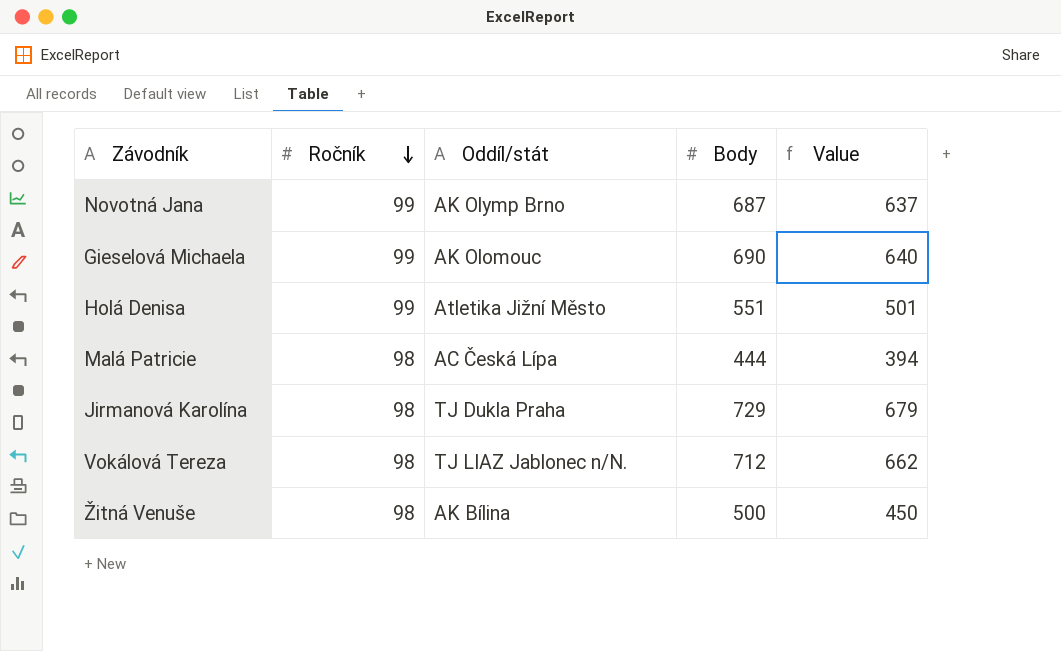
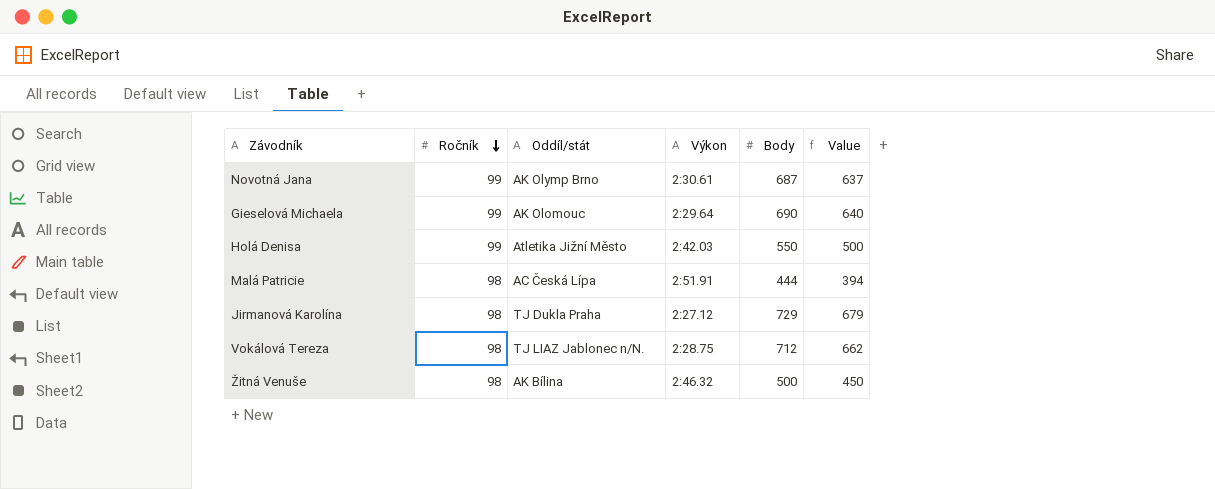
column Výkon | position: none -> 4
Holá Denisa | Body: 551 -> 550
Holá Denisa | Value: 501 -> 500

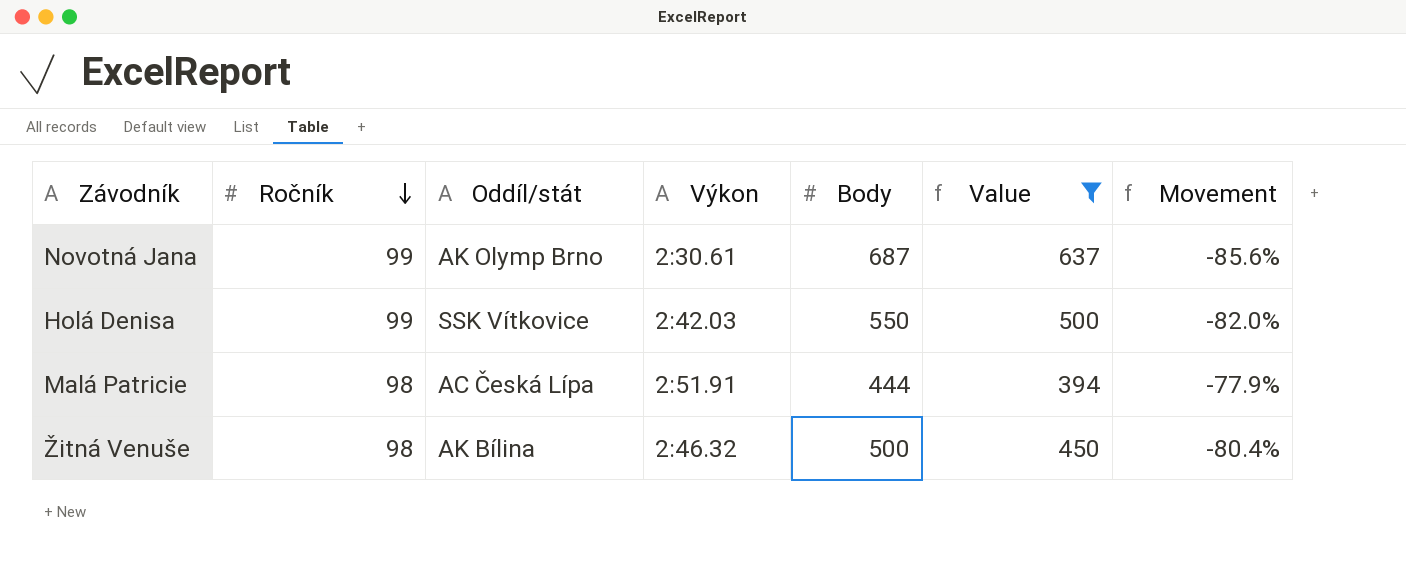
filter: none -> Value <= 637
column Movement | formula: none -> ([Ročník] - [Body]) / [Body]
Holá Denisa | Oddíl/stát: Atletika Jižní Město -> SSK Vítkovice

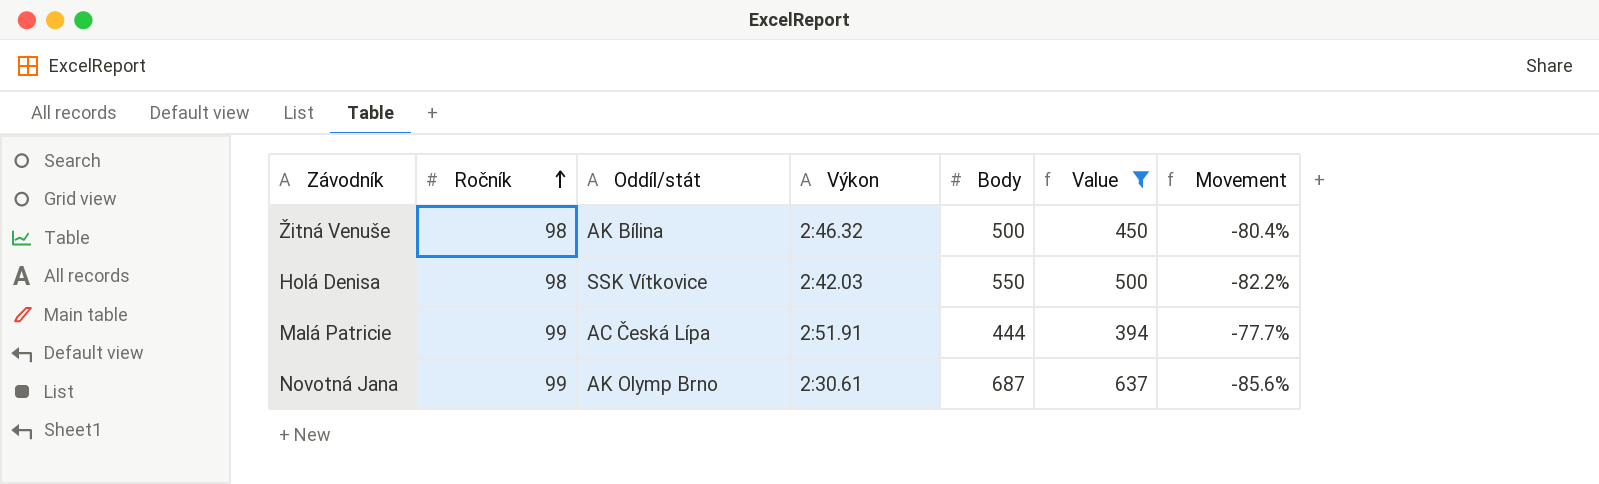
row order: Ročník descending -> Ročník ascending
Holá Denisa | Ročník: 99 -> 98
Holá Denisa | Movement: -82.0% -> -82.2%
Malá Patricie | Ročník: 98 -> 99
Malá Patricie | Movement: -77.9% -> -77.7%

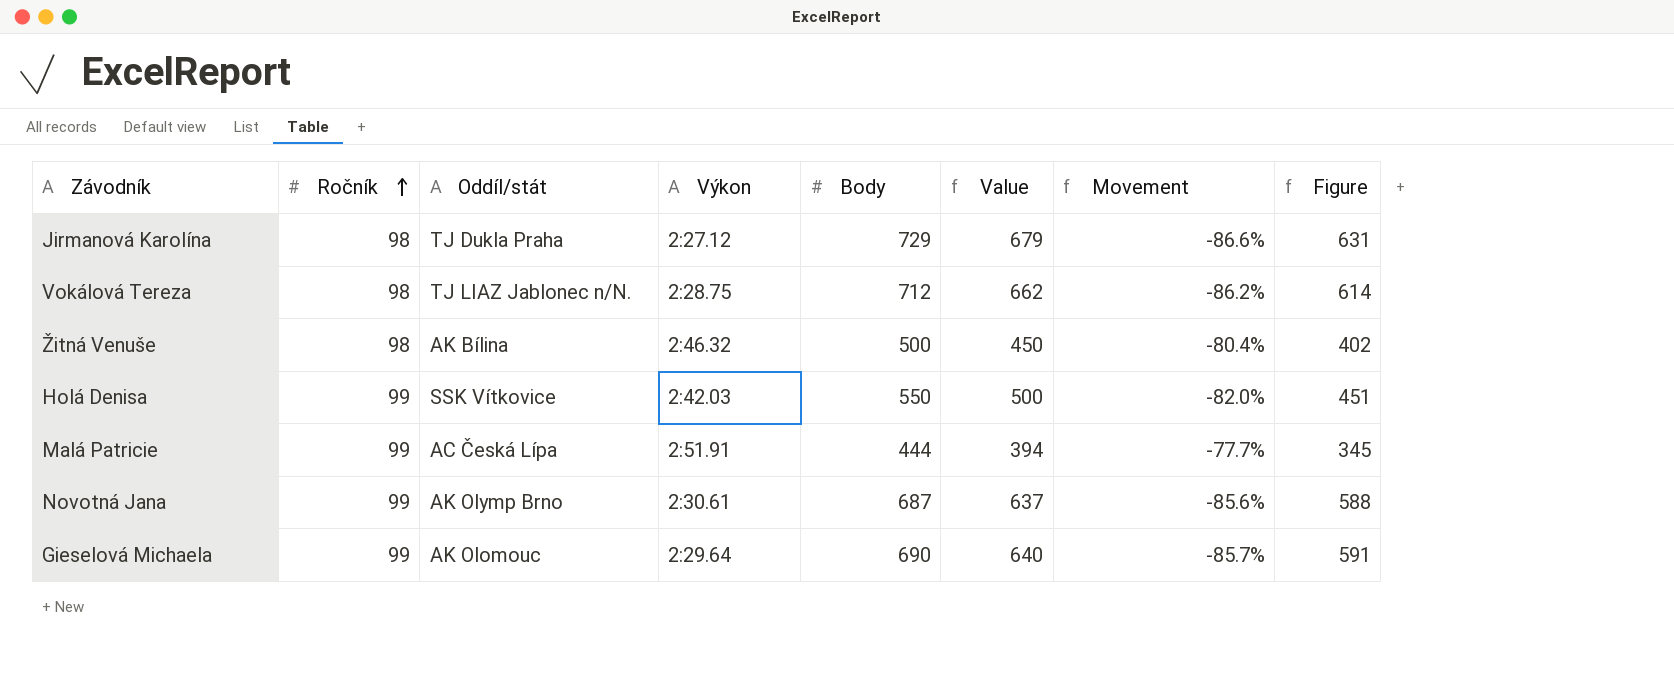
filter: Value <= 637 -> none
column Figure | formula: none -> [Body] - [Ročník]
Holá Denisa | Ročník: 98 -> 99
Holá Denisa | Movement: -82.2% -> -82.0%

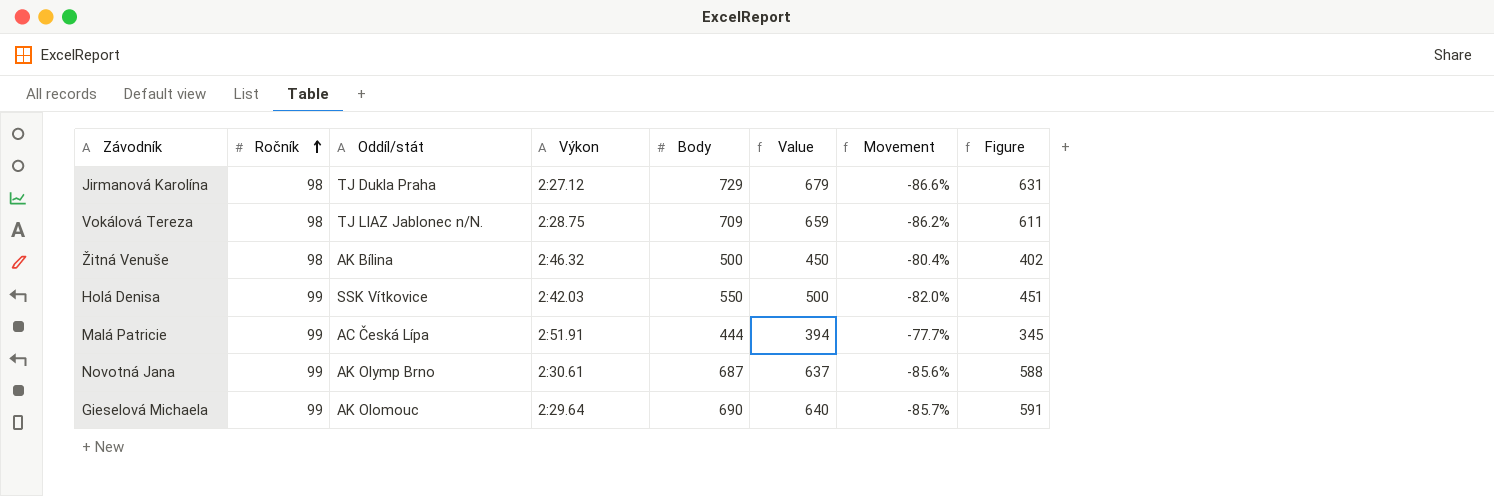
Vokálová Tereza | Body: 712 -> 709
Vokálová Tereza | Value: 662 -> 659
Vokálová Tereza | Figure: 614 -> 611

